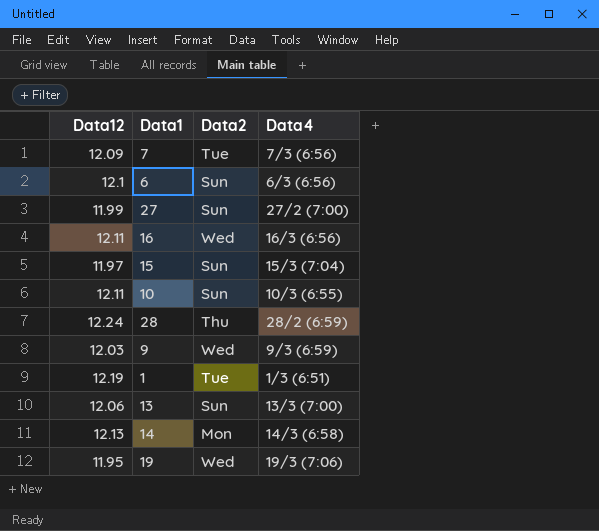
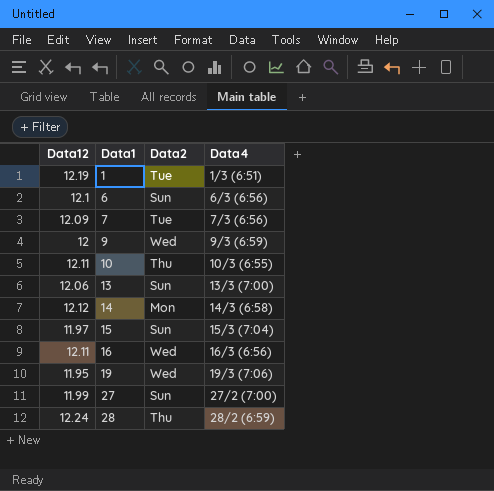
row order: none -> Data1 ascending
9 | Data12: 12.03 -> 12
10 | Data2: Sun -> Thu
14 | Data12: 12.13 -> 12.12

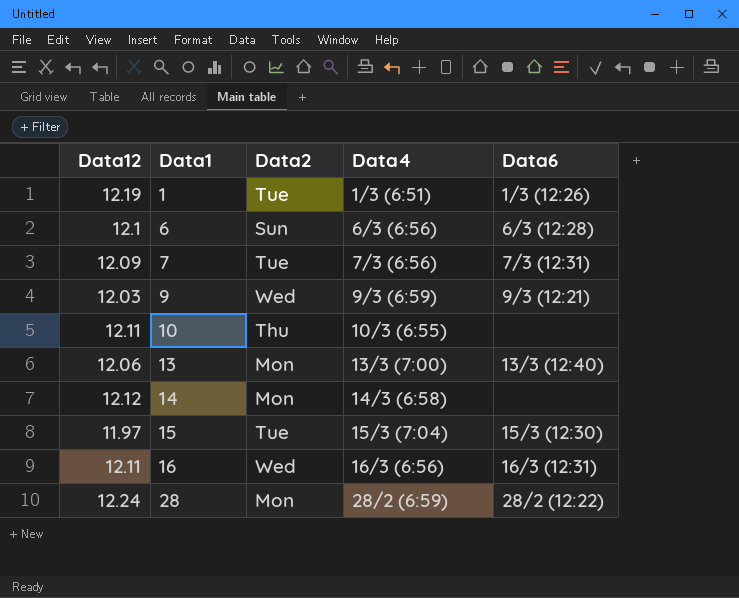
column Data6 | position: none -> 5
row 19: 11.95 | Wed | 19/3 (7:06) -> none
row 27: 11.99 | Sun | 27/2 (7:00) -> none
9 | Data12: 12 -> 12.03
13 | Data2: Sun -> Mon
15 | Data2: Sun -> Tue
28 | Data2: Thu -> Mon

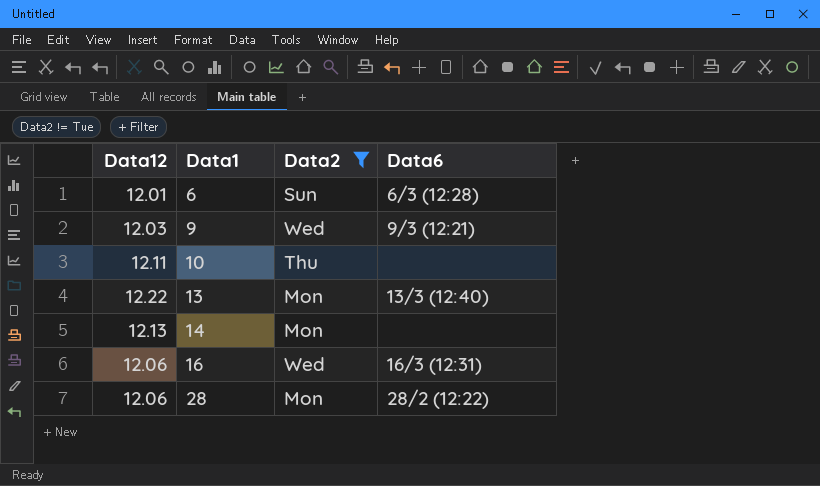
filter: none -> Data2 != Tue
column Data4 | position: 4 -> none
6 | Data12: 12.1 -> 12.01
13 | Data12: 12.06 -> 12.22
14 | Data12: 12.12 -> 12.13
16 | Data12: 12.11 -> 12.06
28 | Data12: 12.24 -> 12.06

